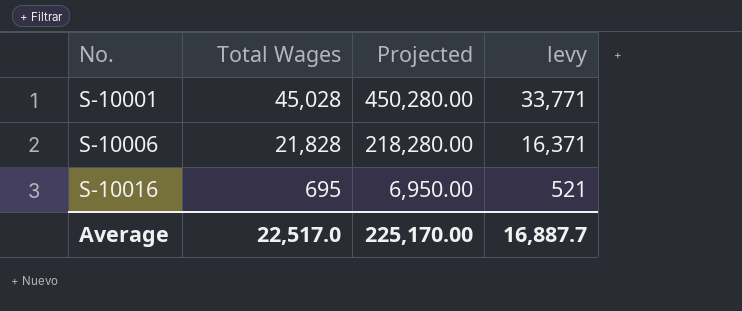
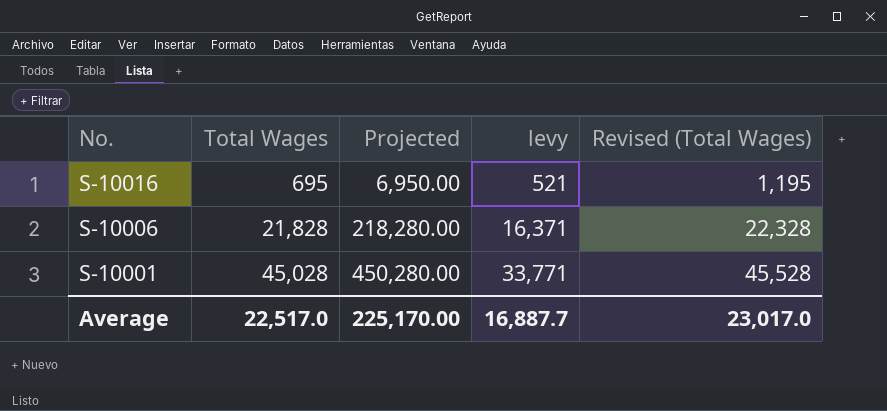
row order: No. ascending -> No. descending
column Revised (Total Wages) | formula: none -> [Total Wages] + 500

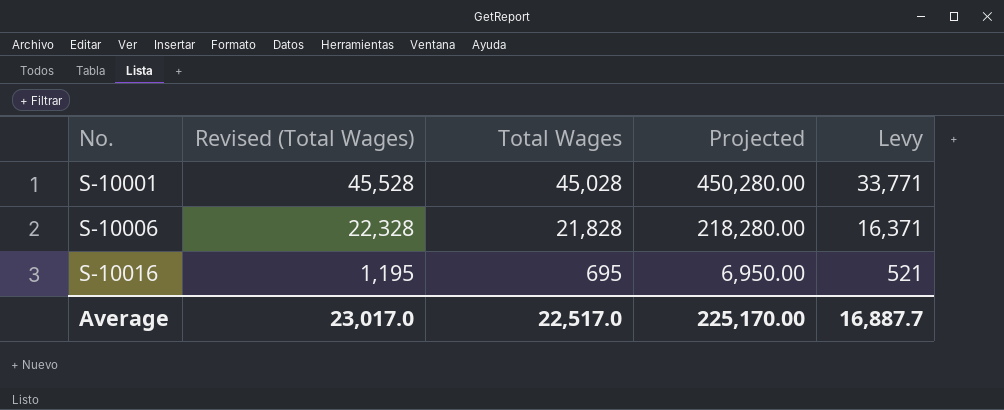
row order: No. descending -> No. ascending
column Revised (Total Wages) | position: 5 -> 2
column name: levy -> Levy

